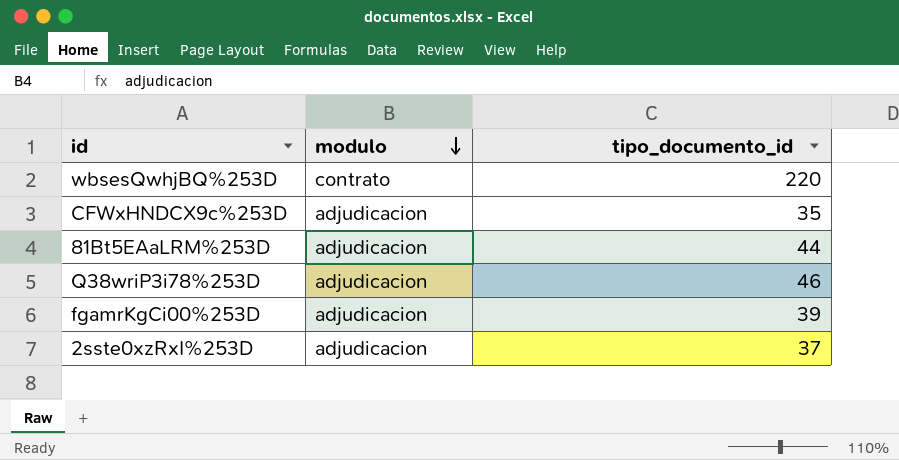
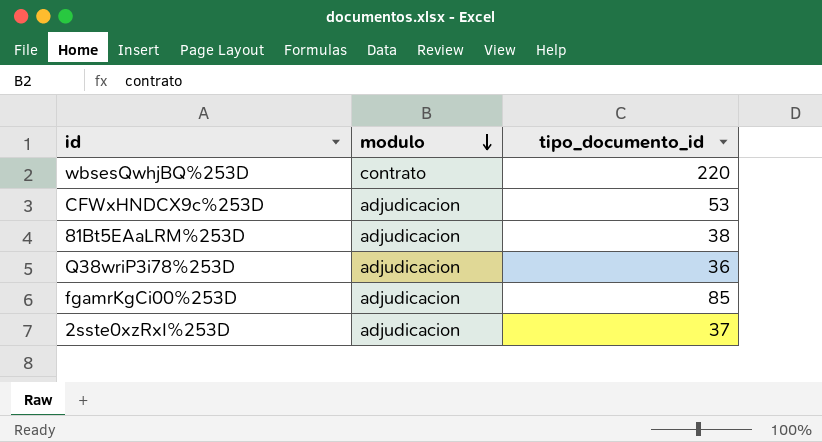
CFWxHNDCX9c%253D | tipo_documento_id: 35 -> 53
81Bt5EAaLRM%253D | tipo_documento_id: 44 -> 38
Q38wriP3i78%253D | tipo_documento_id: 46 -> 36
fgamrKgCi00%253D | tipo_documento_id: 39 -> 85

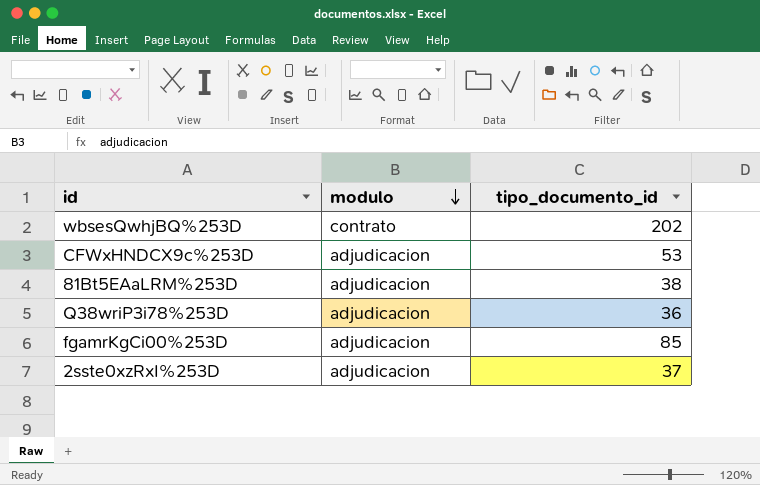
wbsesQwhjBQ%253D | tipo_documento_id: 220 -> 202

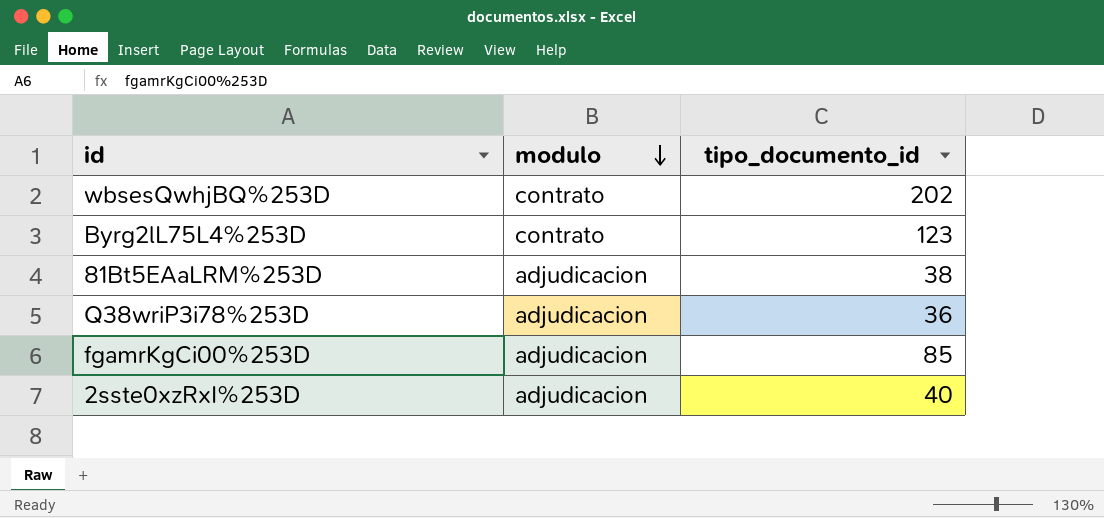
row CFWxHNDCX9c%253D: adjudicacion | 53 -> none
row Byrg2lL75L4%253D: none -> contrato | 123
2sste0xzRxI%253D | tipo_documento_id: 37 -> 40

